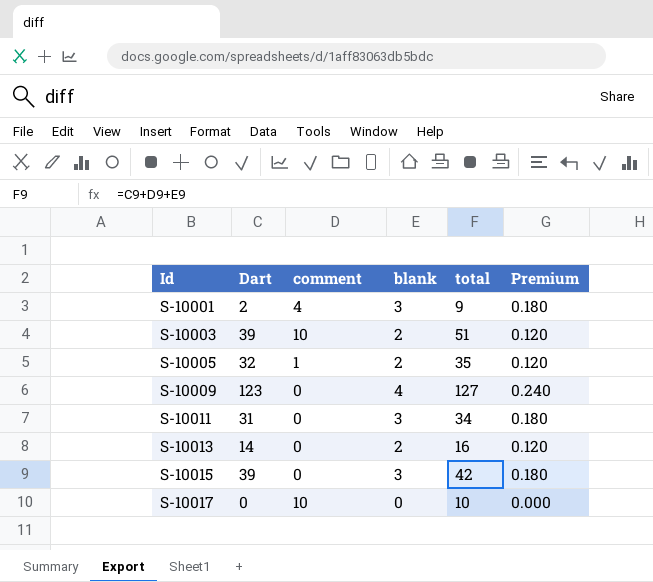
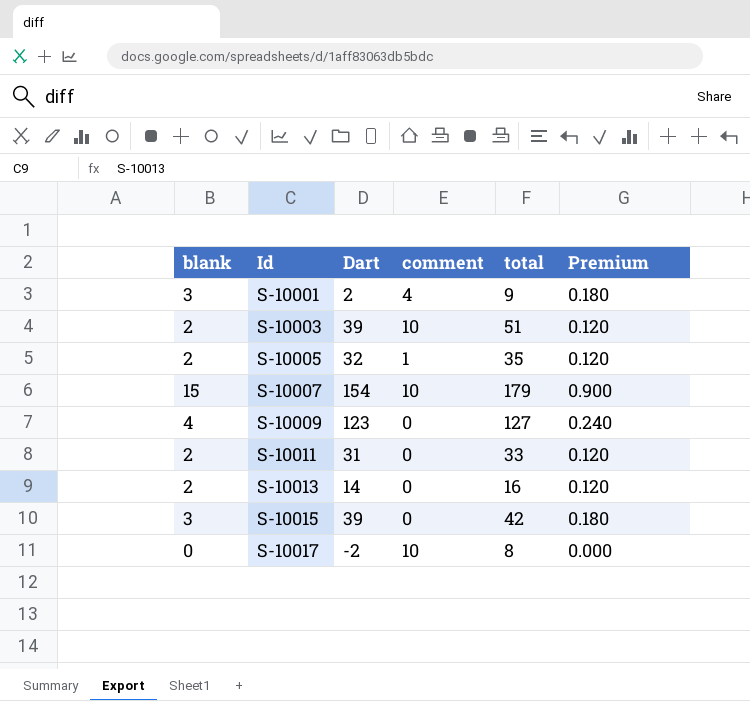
column blank | position: 4 -> 1
row S-10007: none -> 15 | 154 | 10 | 179 | 0.900
S-10011 | blank: 3 -> 2
S-10011 | total: 34 -> 33
S-10011 | Premium: 0.180 -> 0.120
S-10017 | Dart: 0 -> -2
S-10017 | total: 10 -> 8

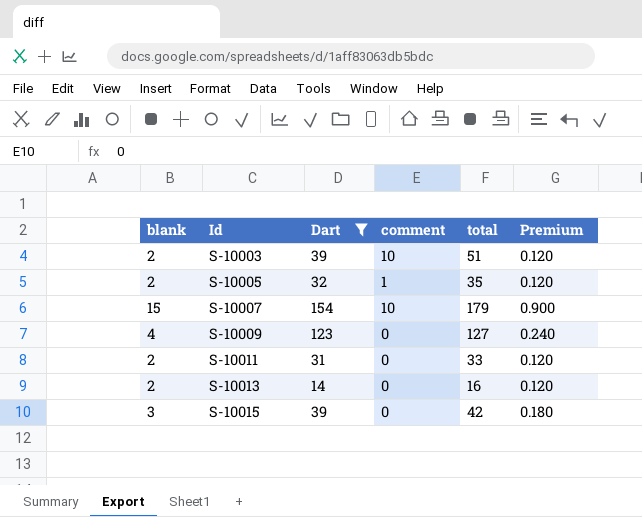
filter: none -> Dart >= 14

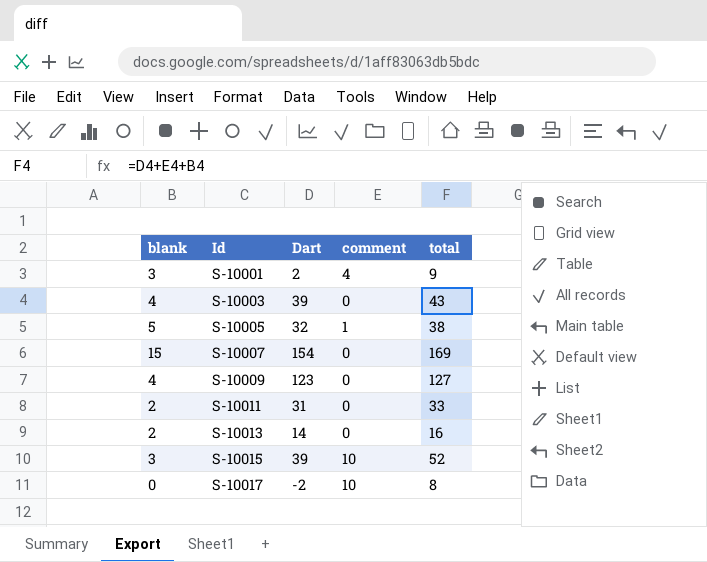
filter: Dart >= 14 -> none
column Premium | formula: [blank] * 0.06 -> none
S-10003 | blank: 2 -> 4
S-10003 | comment: 10 -> 0
S-10003 | total: 51 -> 43
S-10005 | blank: 2 -> 5
S-10005 | total: 35 -> 38
S-10007 | comment: 10 -> 0
S-10007 | total: 179 -> 169
S-10015 | comment: 0 -> 10
S-10015 | total: 42 -> 52

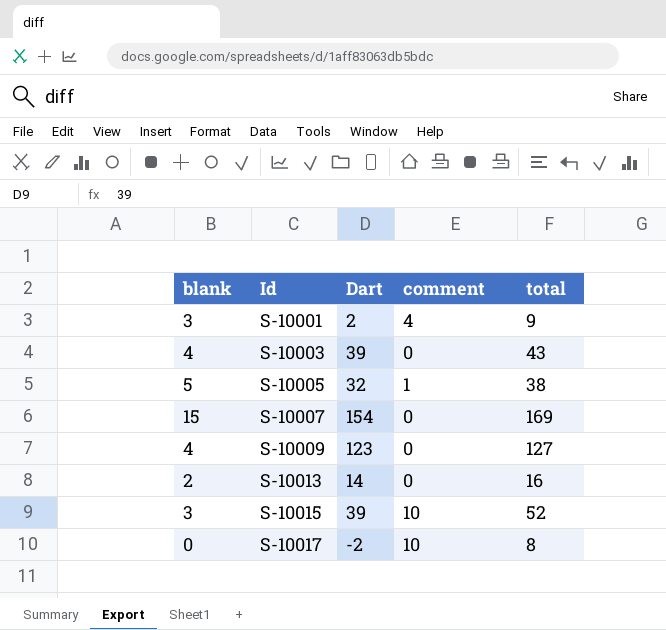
row S-10011: 2 | 31 | 0 | 33 -> none

